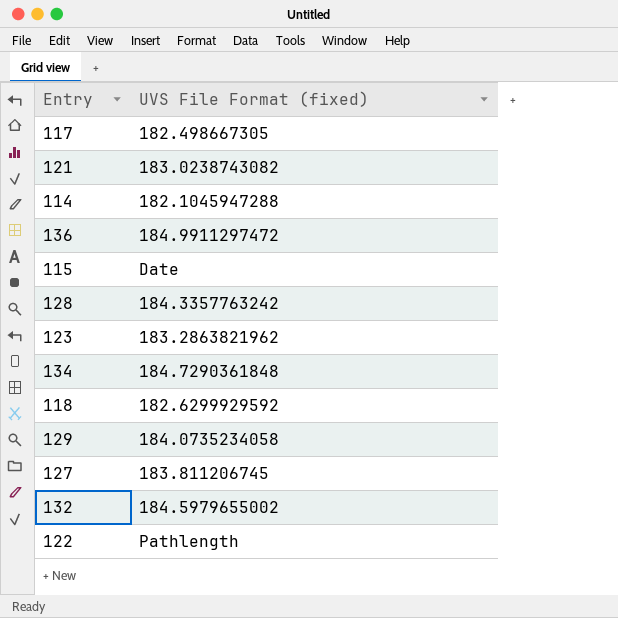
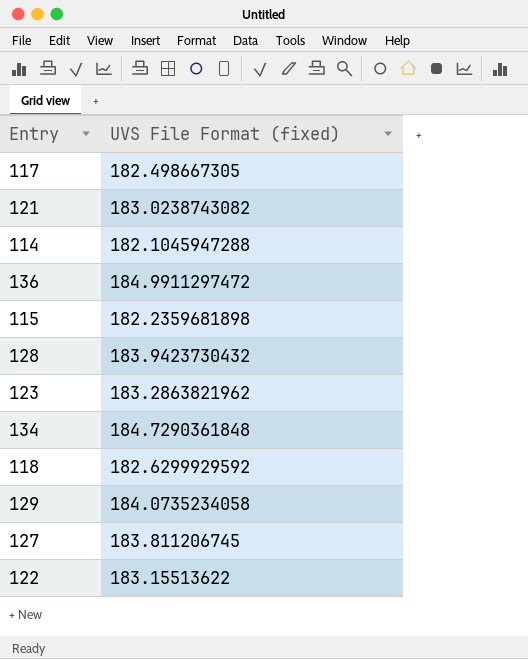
row 132: 184.5979655002 -> none
115 | UVS File Format (fixed): Date -> 182.2359681898
128 | UVS File Format (fixed): 184.3357763242 -> 183.9423730432
122 | UVS File Format (fixed): Pathlength -> 183.15513622

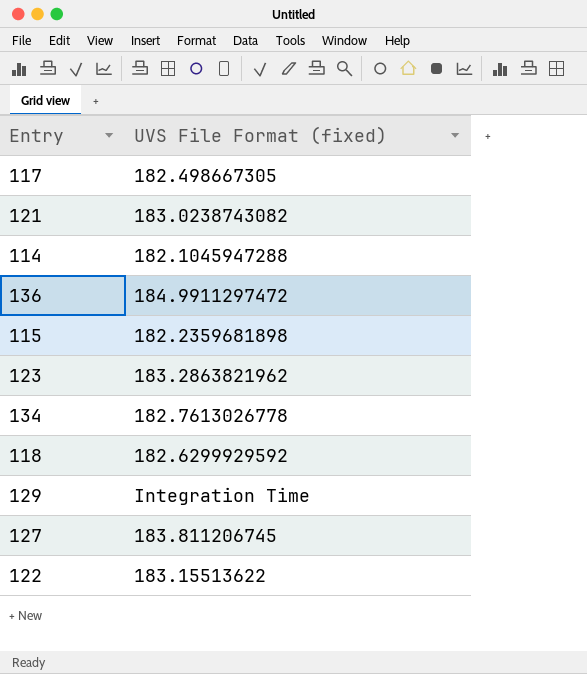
row 128: 183.9423730432 -> none
134 | UVS File Format (fixed): 184.7290361848 -> 182.7613026778
129 | UVS File Format (fixed): 184.0735234058 -> Integration Time

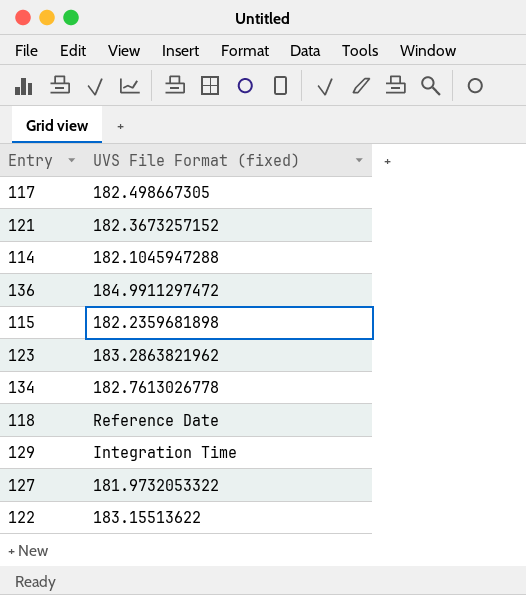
121 | UVS File Format (fixed): 183.0238743082 -> 182.3673257152
118 | UVS File Format (fixed): 182.6299929592 -> Reference Date
127 | UVS File Format (fixed): 183.811206745 -> 181.9732053322

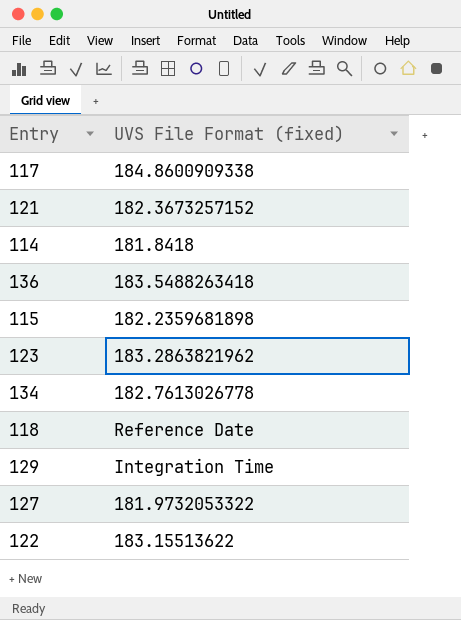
117 | UVS File Format (fixed): 182.498667305 -> 184.8600909338
114 | UVS File Format (fixed): 182.1045947288 -> 181.8418
136 | UVS File Format (fixed): 184.9911297472 -> 183.5488263418

